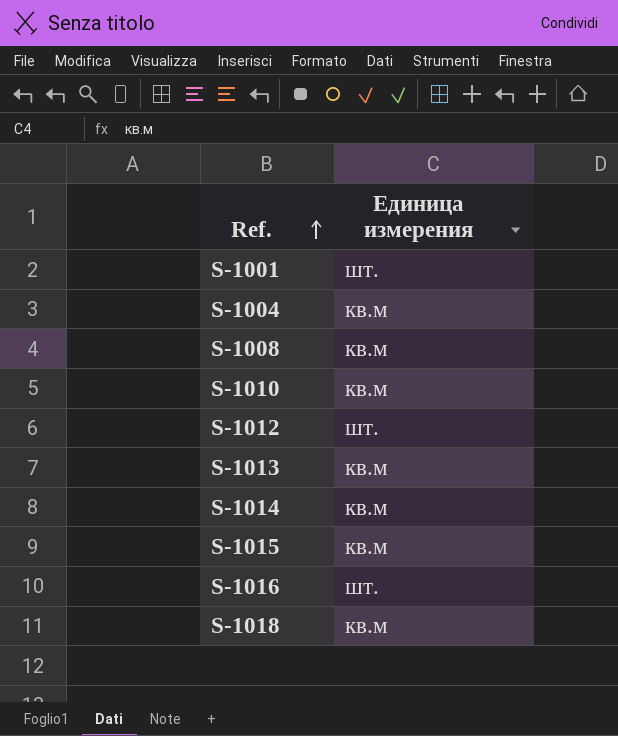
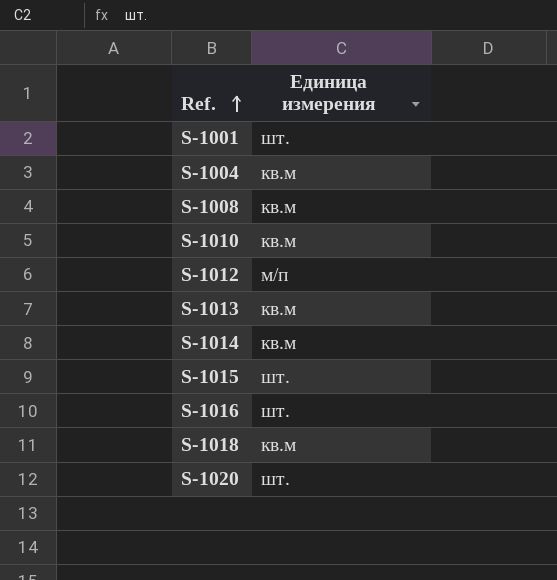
S-1012 | Единица измерения: шт. -> м/п
S-1015 | Единица измерения: кв.м -> шт.
row S-1020: none -> шт.

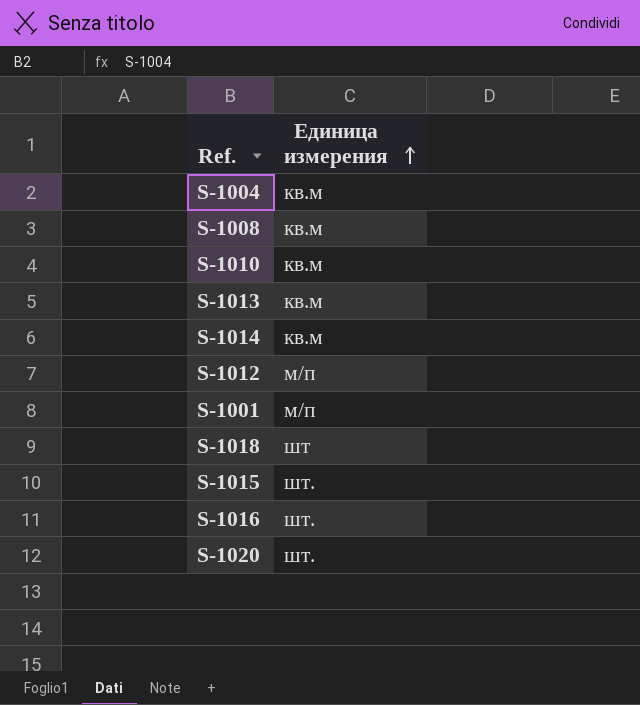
row order: Ref. ascending -> Единица измерения ascending
S-1001 | Единица измерения: шт. -> м/п
S-1018 | Единица измерения: кв.м -> шт

